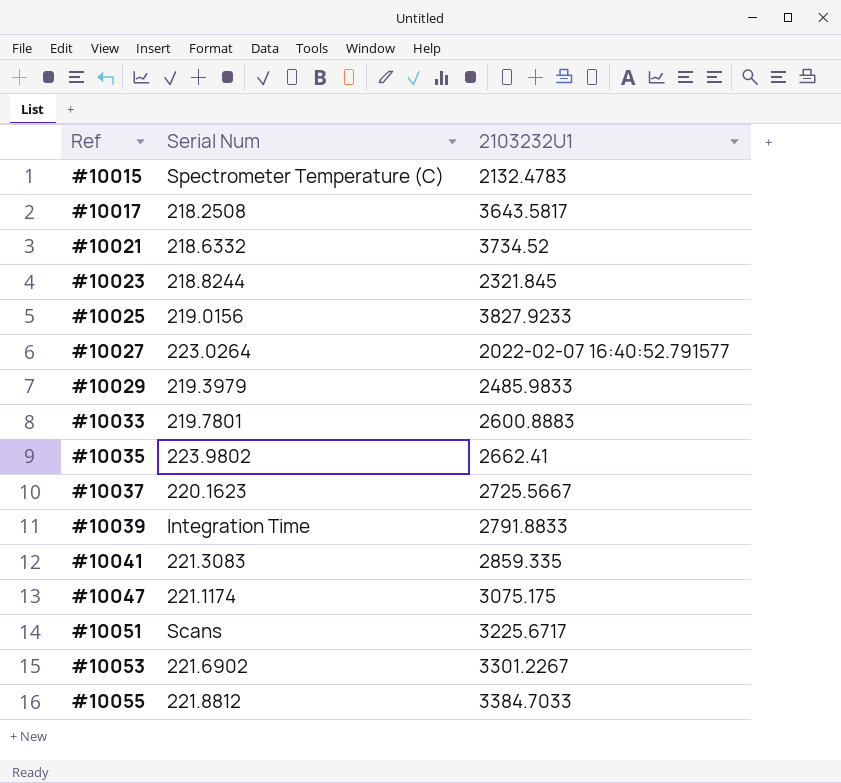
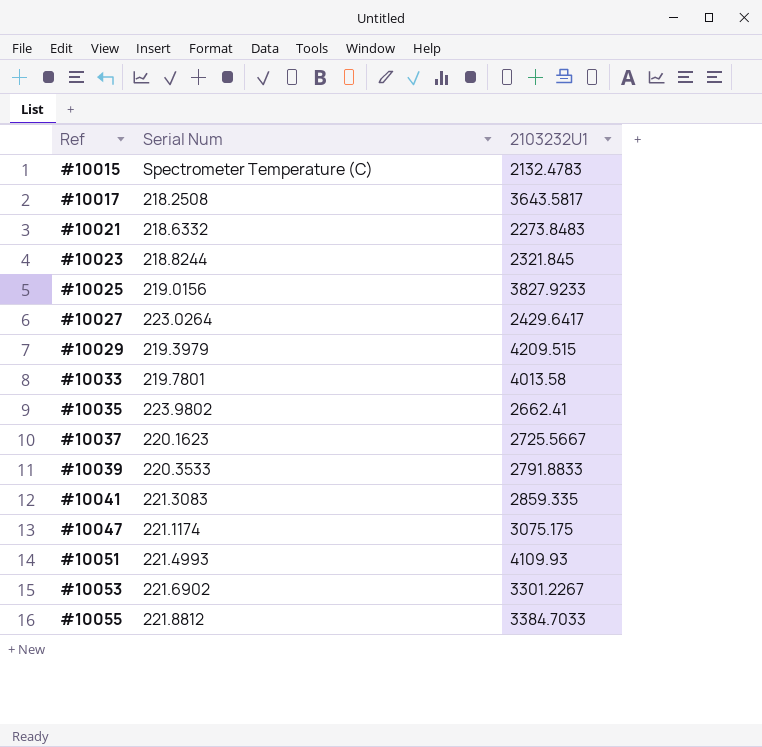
#10021 | 2103232U1: 3734.52 -> 2273.8483
#10027 | 2103232U1: 2022-02-07 16:40:52.791577 -> 2429.6417
#10029 | 2103232U1: 2485.9833 -> 4209.515
#10033 | 2103232U1: 2600.8883 -> 4013.58
#10039 | Serial Num: Integration Time -> 220.3533
#10051 | Serial Num: Scans -> 221.4993
#10051 | 2103232U1: 3225.6717 -> 4109.93

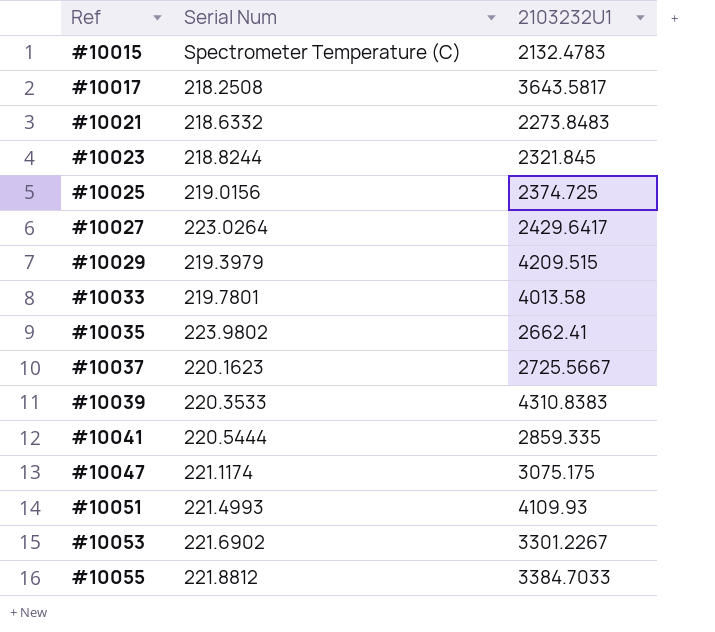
#10025 | 2103232U1: 3827.9233 -> 2374.725
#10039 | 2103232U1: 2791.8833 -> 4310.8383
#10041 | Serial Num: 221.3083 -> 220.5444

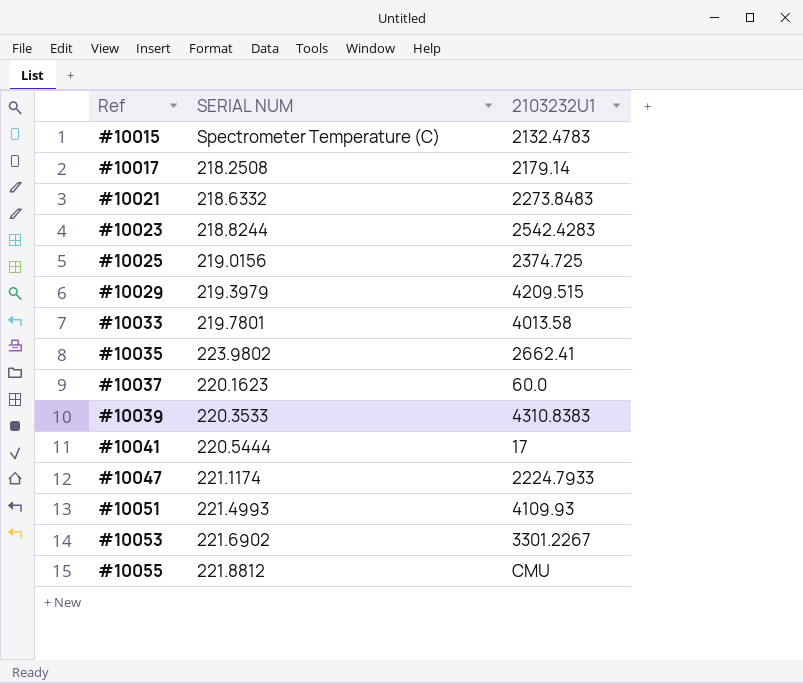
column name: Serial Num -> SERIAL NUM
row #10027: 223.0264 | 2429.6417 -> none
#10017 | 2103232U1: 3643.5817 -> 2179.14
#10023 | 2103232U1: 2321.845 -> 2542.4283
#10037 | 2103232U1: 2725.5667 -> 60.0
#10041 | 2103232U1: 2859.335 -> 17
#10047 | 2103232U1: 3075.175 -> 2224.7933
#10055 | 2103232U1: 3384.7033 -> CMU

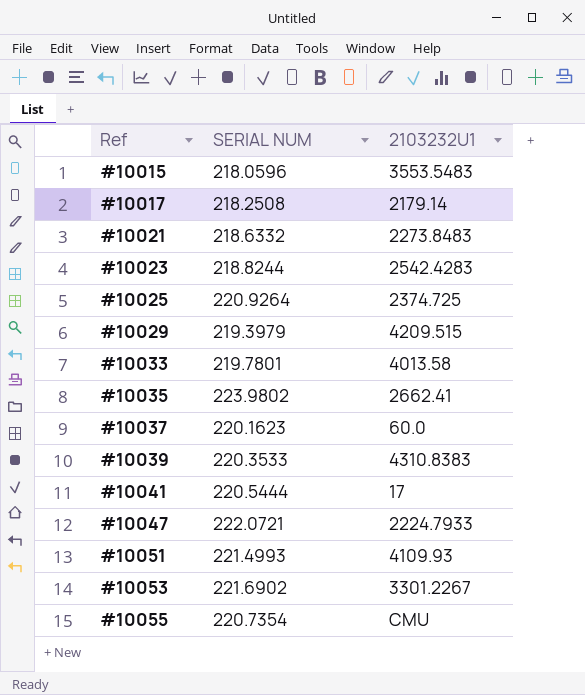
#10015 | SERIAL NUM: Spectrometer Temperature (C) -> 218.0596
#10015 | 2103232U1: 2132.4783 -> 3553.5483
#10025 | SERIAL NUM: 219.0156 -> 220.9264
#10047 | SERIAL NUM: 221.1174 -> 222.0721
#10055 | SERIAL NUM: 221.8812 -> 220.7354

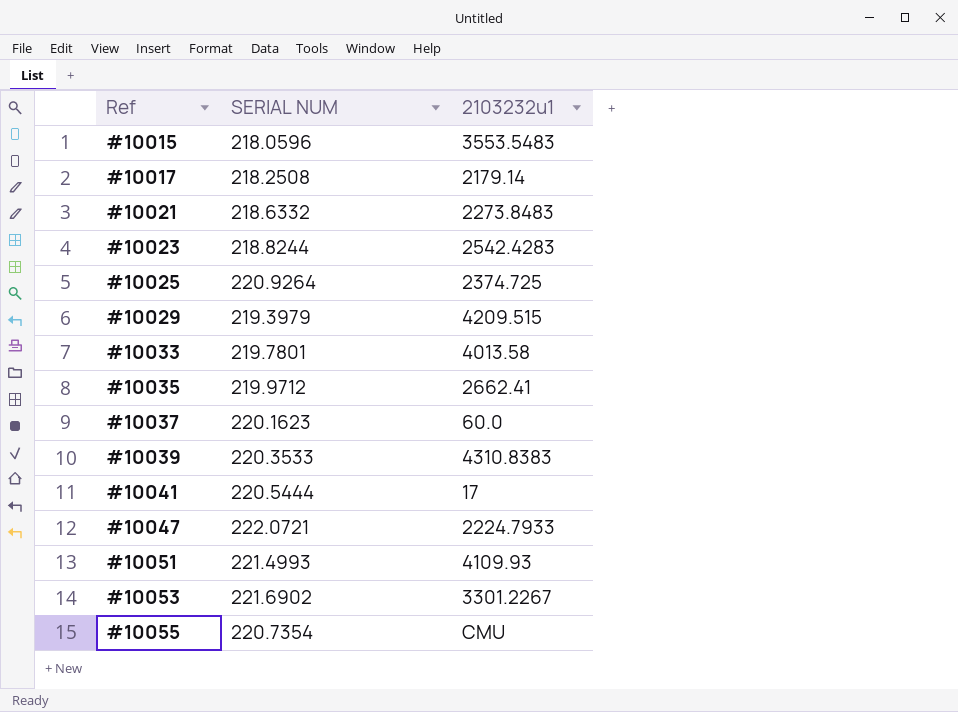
column name: 2103232U1 -> 2103232u1
#10035 | SERIAL NUM: 223.9802 -> 219.9712

